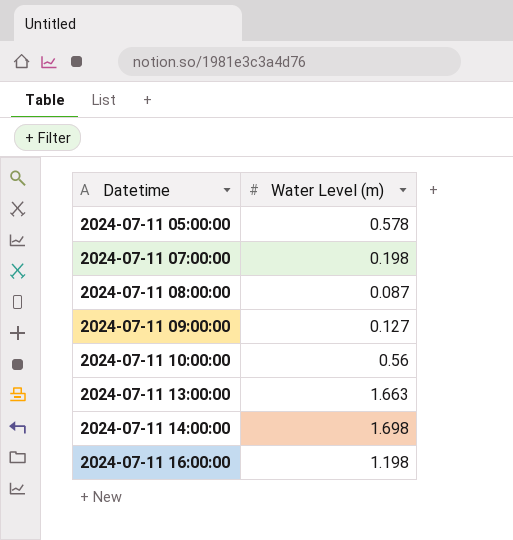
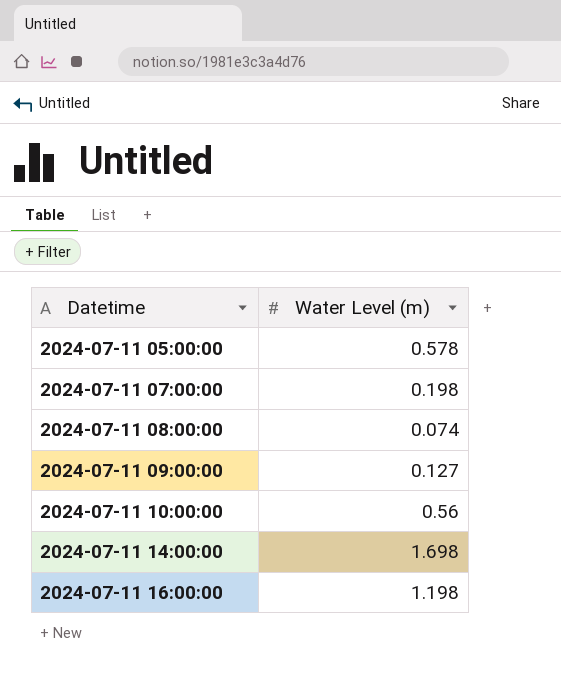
row 2024-07-11 13:00:00: 1.663 -> none
2024-07-11 08:00:00 | Water Level (m): 0.087 -> 0.074

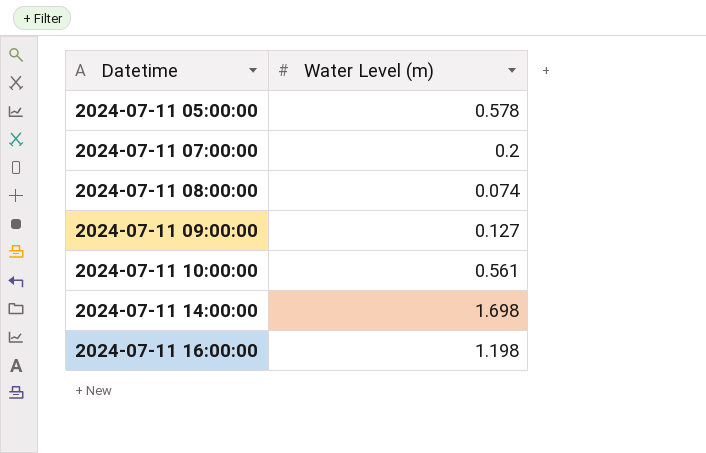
2024-07-11 07:00:00 | Water Level (m): 0.198 -> 0.2
2024-07-11 10:00:00 | Water Level (m): 0.56 -> 0.561

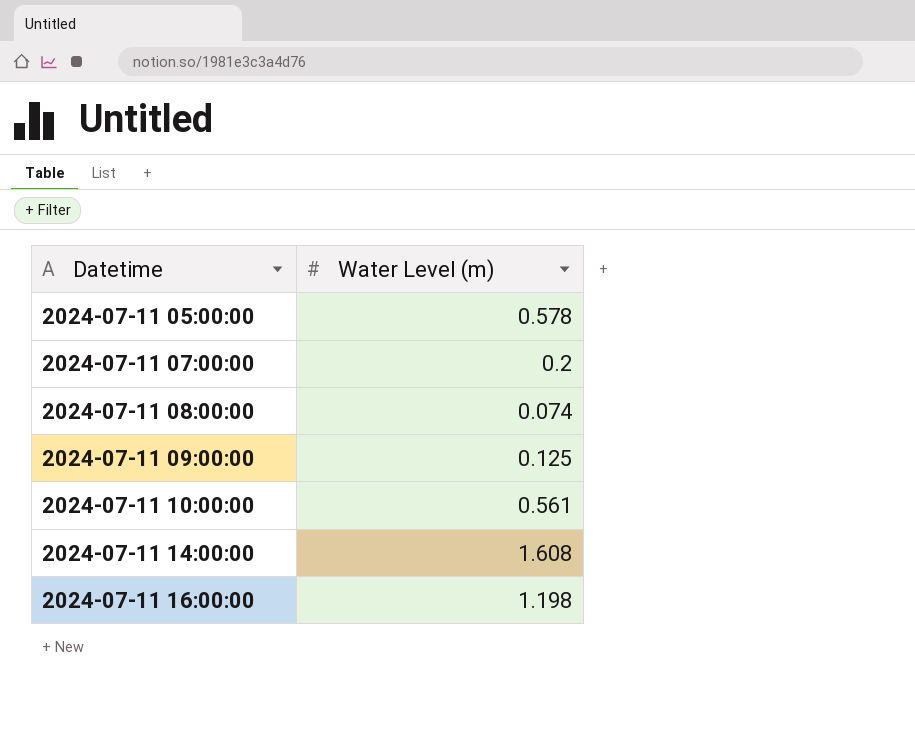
2024-07-11 09:00:00 | Water Level (m): 0.127 -> 0.125
2024-07-11 14:00:00 | Water Level (m): 1.698 -> 1.608

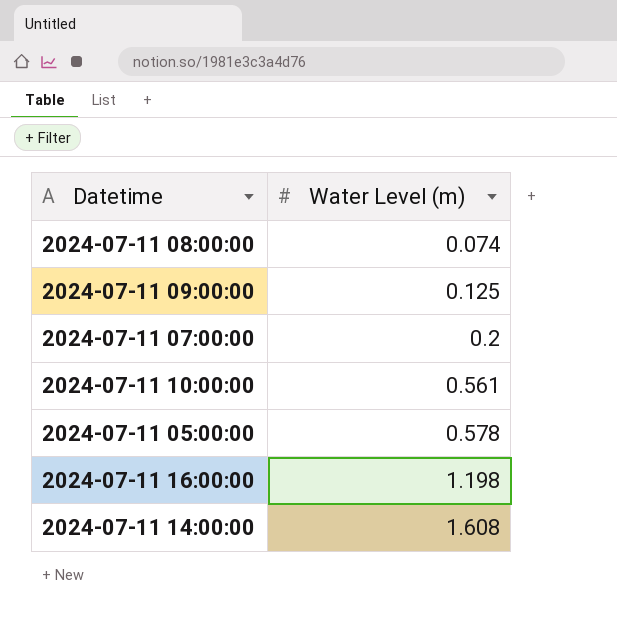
row order: Datetime ascending -> Water Level (m) ascending

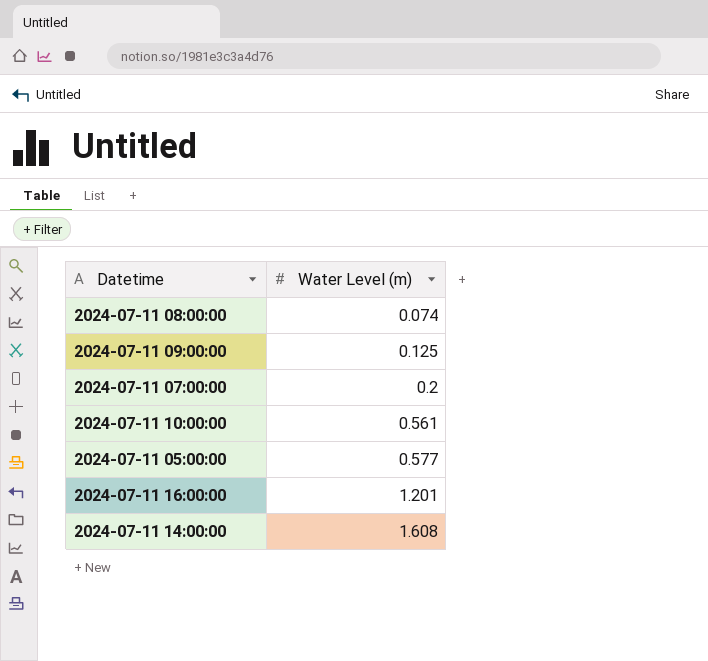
2024-07-11 05:00:00 | Water Level (m): 0.578 -> 0.577
2024-07-11 16:00:00 | Water Level (m): 1.198 -> 1.201

